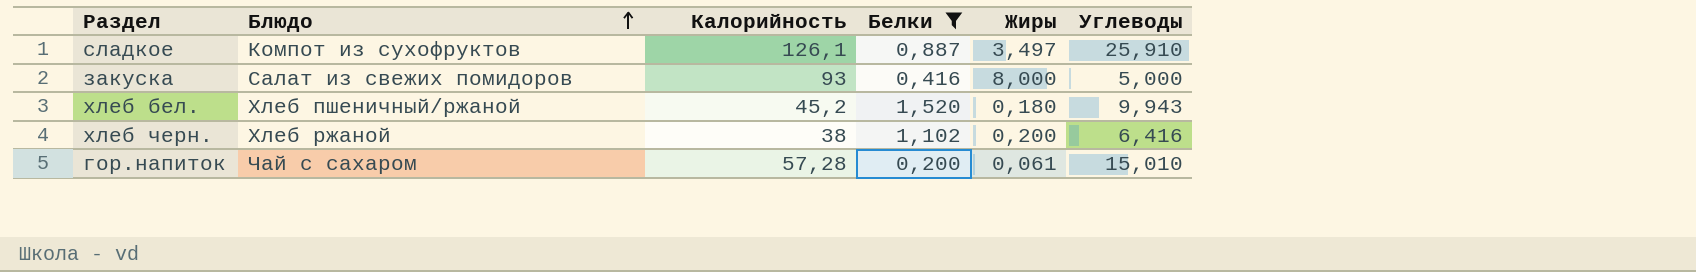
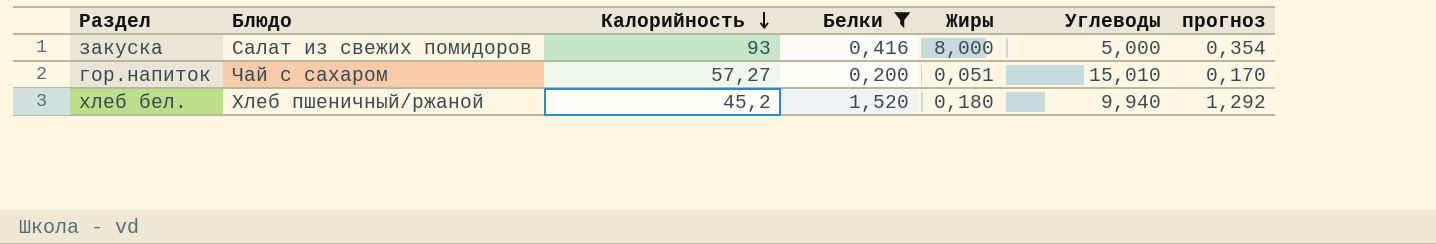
row order: Блюдо ascending -> Калорийность descending
column прогноз | formula: none -> [Белки] * 0,85
row сладкое: Компот из сухофруктов | 126,1 | 0,887 | 3,497 | 25,910 -> none
row хлеб черн.: Хлеб ржаной | 38 | 1,102 | 0,200 | 6,416 -> none
гор.напиток | Калорийность: 57,28 -> 57,27
гор.напиток | Жиры: 0,061 -> 0,051
хлеб бел. | Углеводы: 9,943 -> 9,940

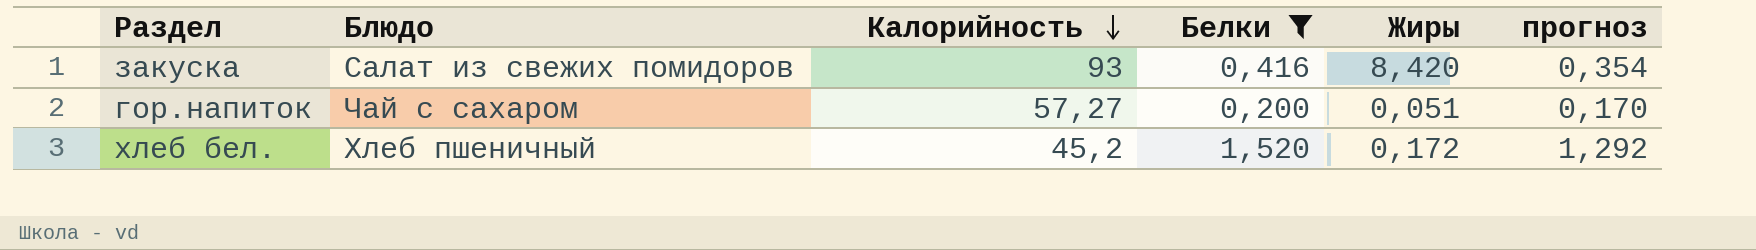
column Углеводы | position: 6 -> none
закуска | Жиры: 8,000 -> 8,420
хлеб бел. | Блюдо: Хлеб пшеничный/ржаной -> Хлеб пшеничный
хлеб бел. | Жиры: 0,180 -> 0,172

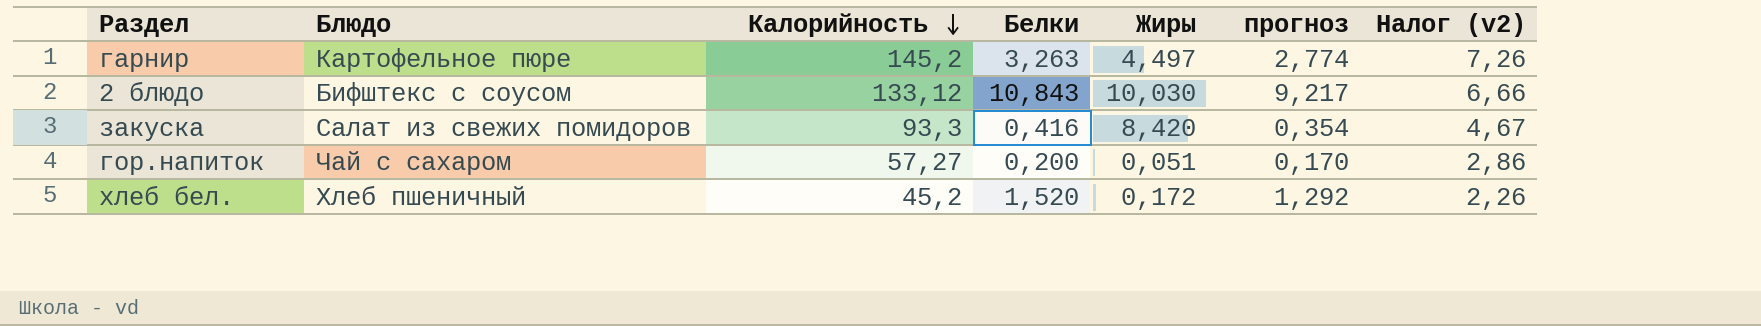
filter: Белки <= 1,520 -> none
column Налог (v2) | formula: none -> [Калорийность] * 0,05
закуска | Калорийность: 93 -> 93,3

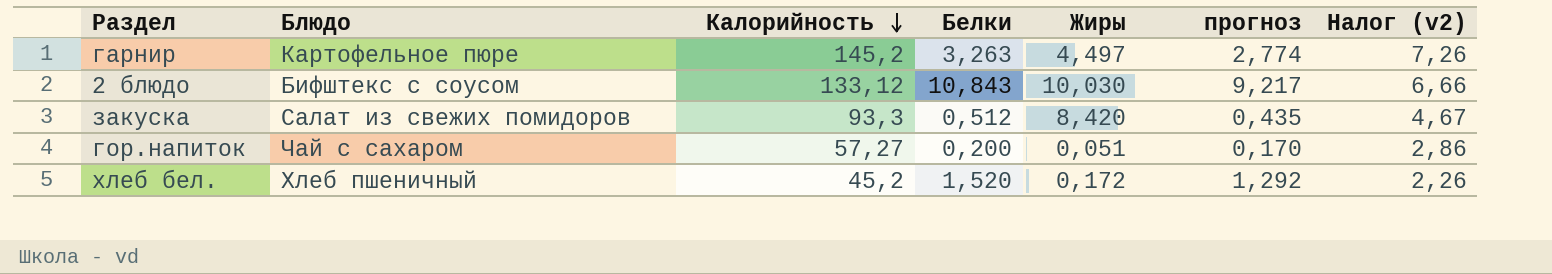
закуска | Белки: 0,416 -> 0,512
закуска | прогноз: 0,354 -> 0,435

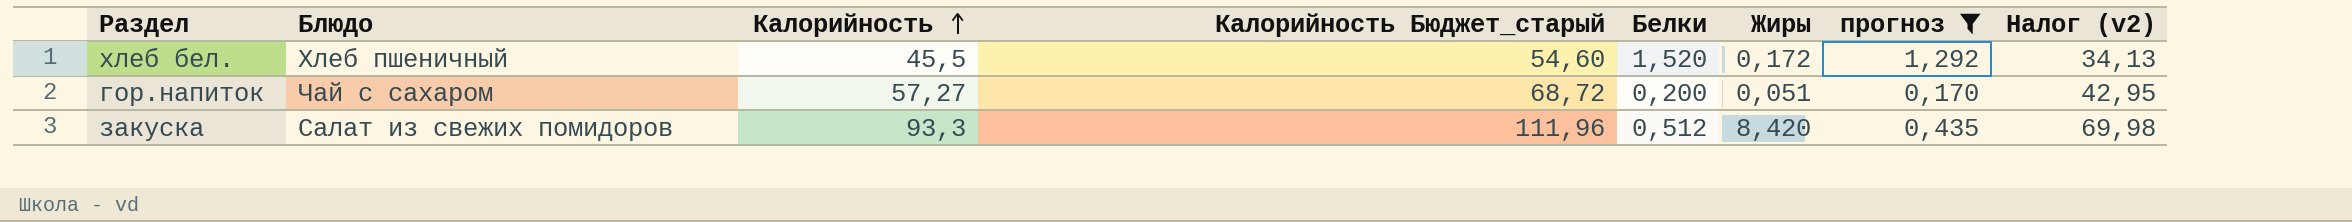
filter: none -> прогноз <= 1,292
row order: Калорийность descending -> Калорийность ascending
column Калорийность Бюджет_старый | formula: none -> [Калорийность] * 1,2
column Налог (v2) | formula: [Калорийность] * 0,05 -> [Калорийность] * 0,75
хлеб бел. | Калорийность: 45,2 -> 45,5

